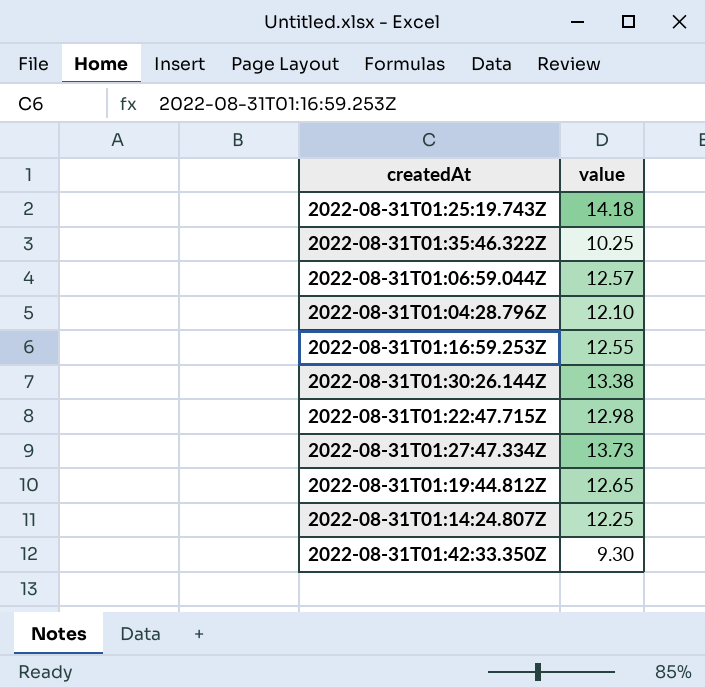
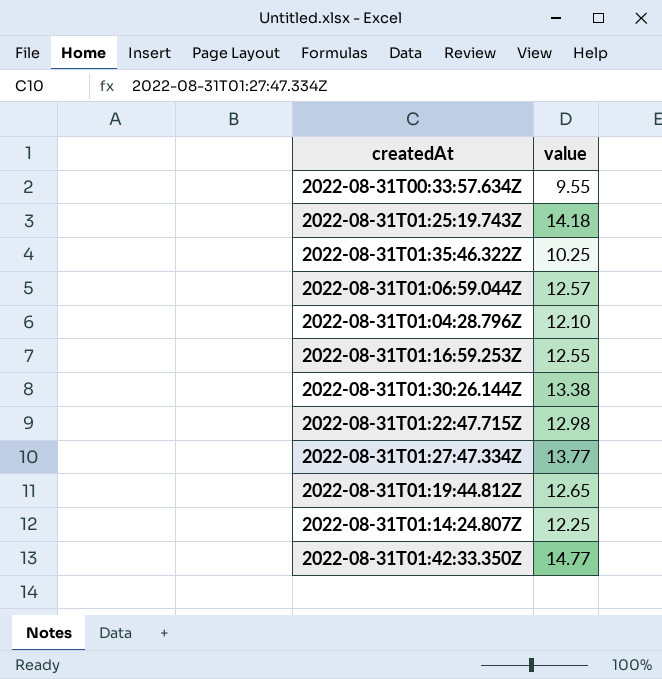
row 2022-08-31T00:33:57.634Z: none -> 9.55
2022-08-31T01:27:47.334Z | value: 13.73 -> 13.77
2022-08-31T01:42:33.350Z | value: 9.30 -> 14.77

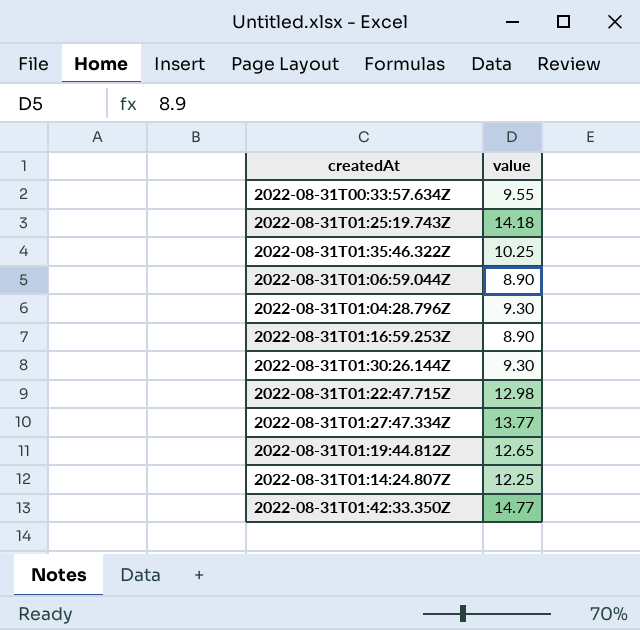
2022-08-31T01:06:59.044Z | value: 12.57 -> 8.90
2022-08-31T01:04:28.796Z | value: 12.10 -> 9.30
2022-08-31T01:16:59.253Z | value: 12.55 -> 8.90
2022-08-31T01:30:26.144Z | value: 13.38 -> 9.30

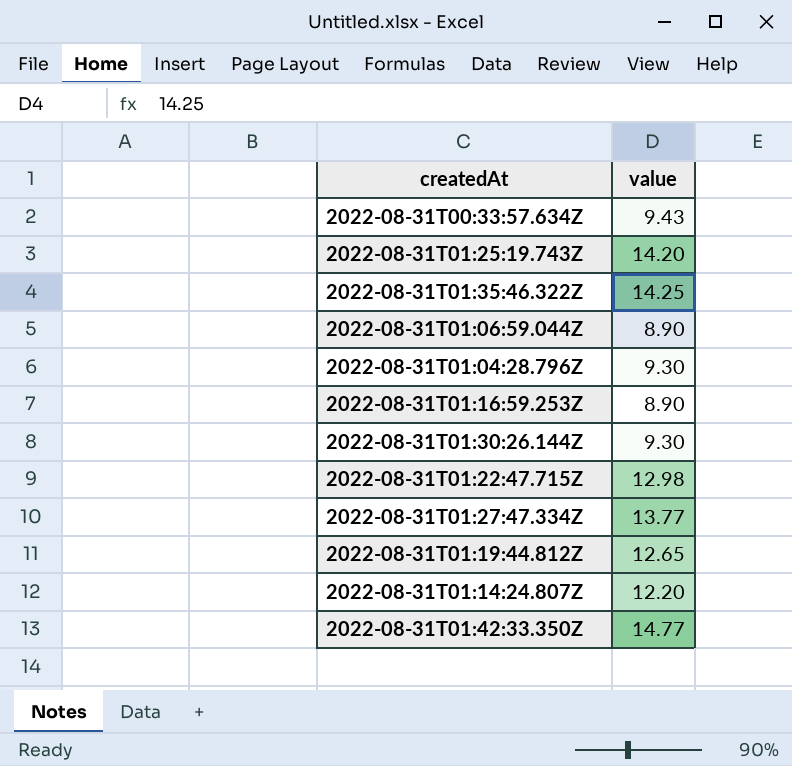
2022-08-31T00:33:57.634Z | value: 9.55 -> 9.43
2022-08-31T01:25:19.743Z | value: 14.18 -> 14.20
2022-08-31T01:35:46.322Z | value: 10.25 -> 14.25
2022-08-31T01:14:24.807Z | value: 12.25 -> 12.20

